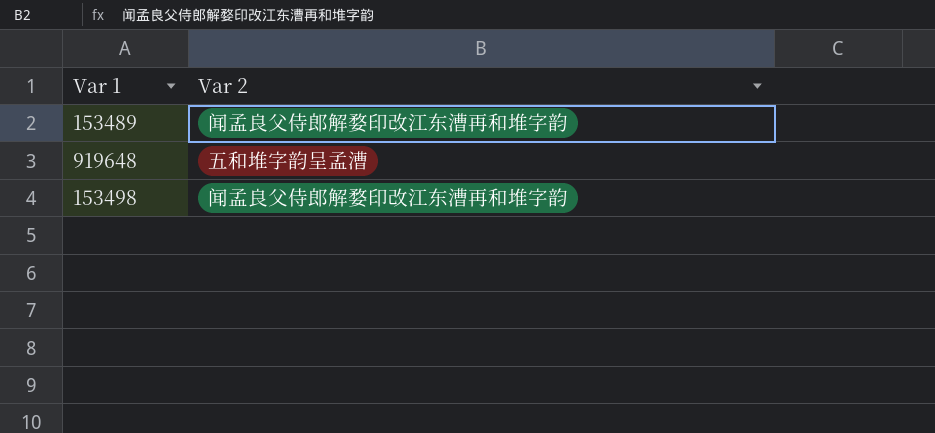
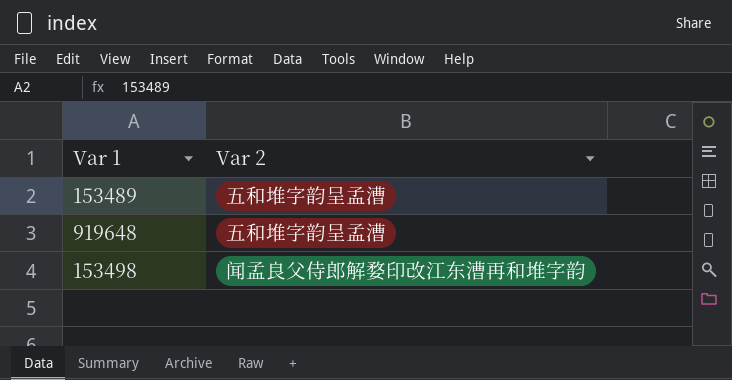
153489 | Var 2: 闻孟良父侍郎解婺印改江东漕再和堆字韵 -> 五和堆字韵呈孟漕

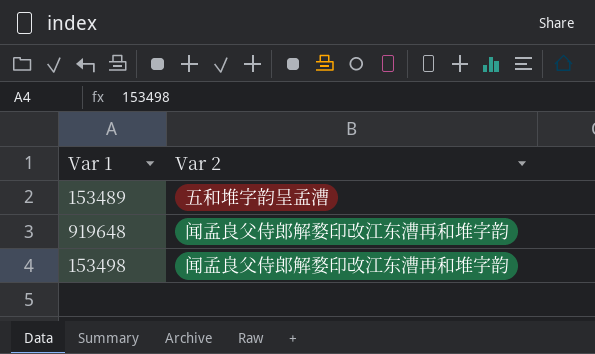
919648 | Var 2: 五和堆字韵呈孟漕 -> 闻孟良父侍郎解婺印改江东漕再和堆字韵

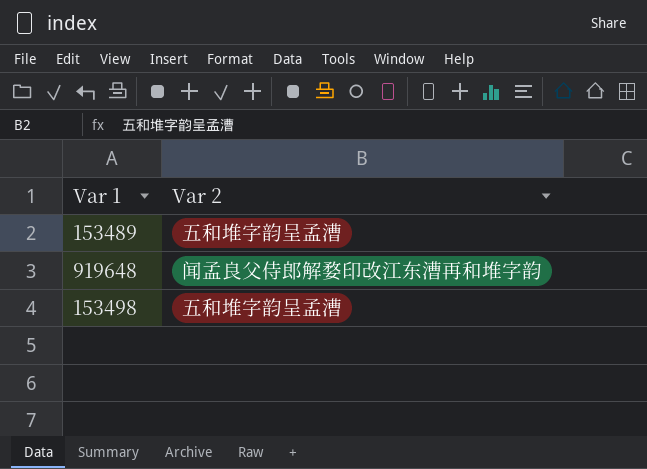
153498 | Var 2: 闻孟良父侍郎解婺印改江东漕再和堆字韵 -> 五和堆字韵呈孟漕

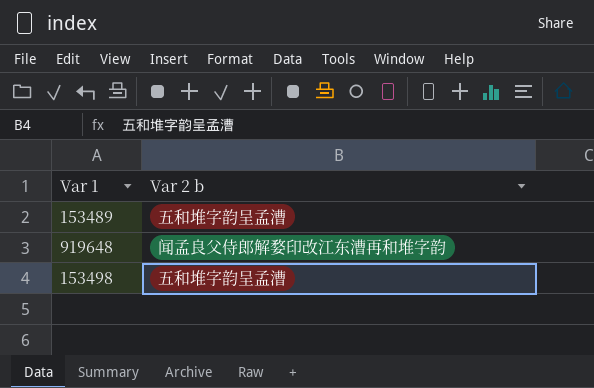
column name: Var 2 -> Var 2 b

